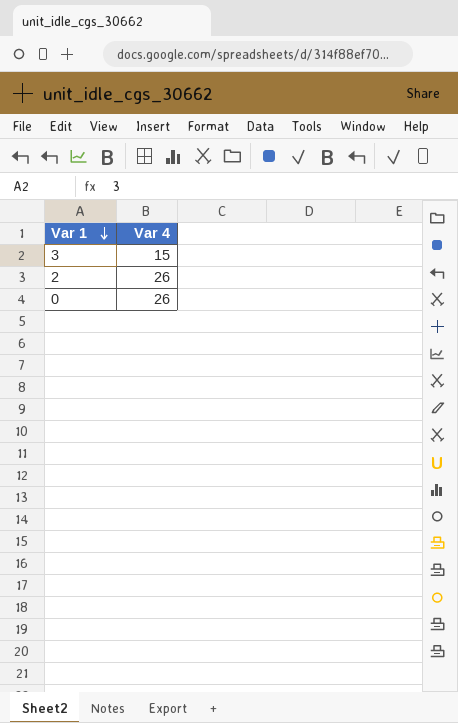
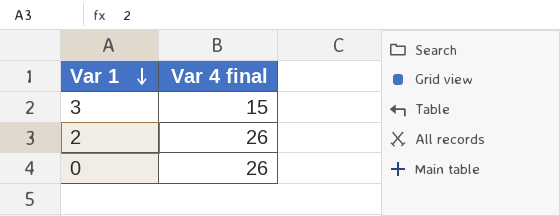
column name: Var 4 -> Var 4 final

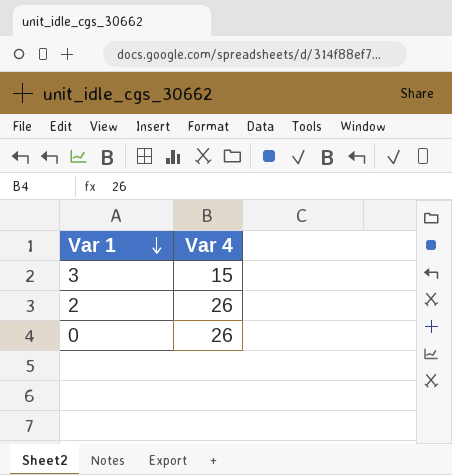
column name: Var 4 final -> Var 4

